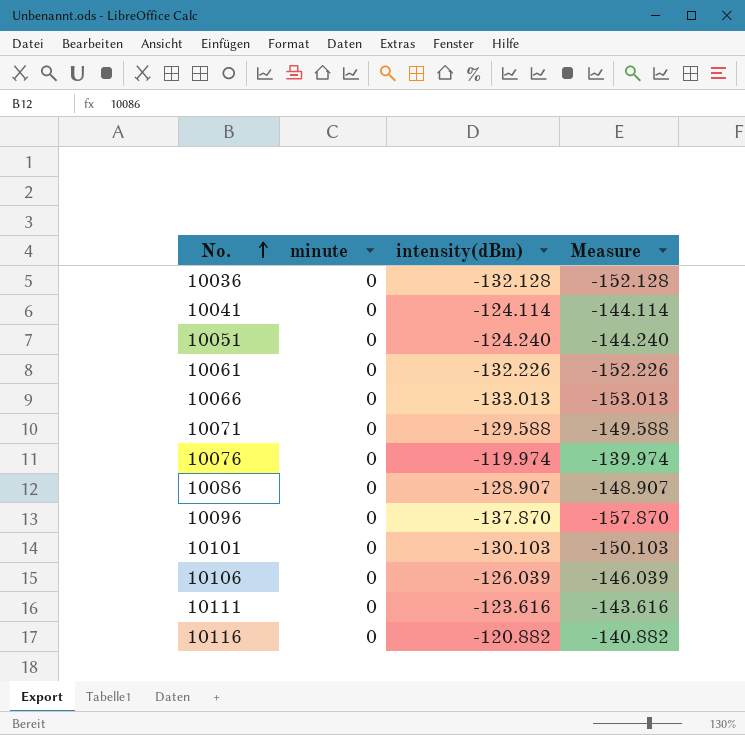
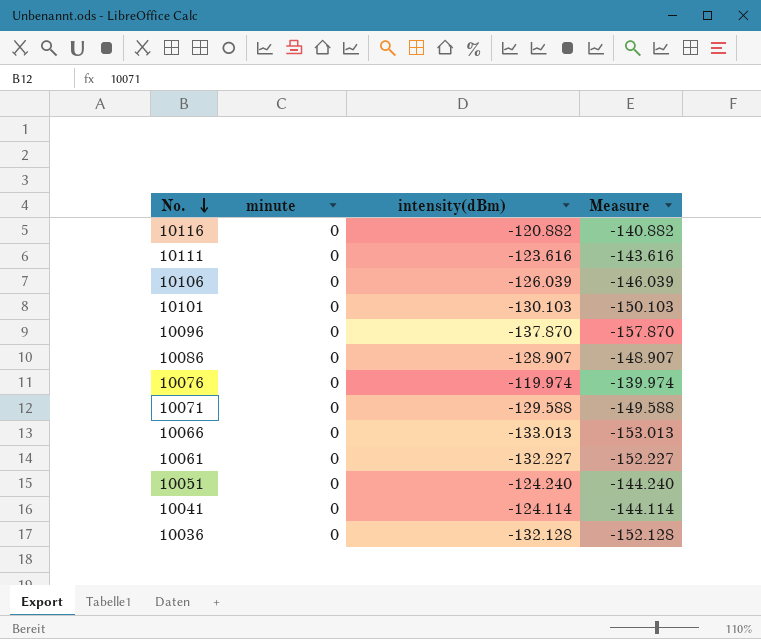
row order: No. ascending -> No. descending
10061 | intensity(dBm): -132.226 -> -132.227
10061 | Measure: -152.226 -> -152.227

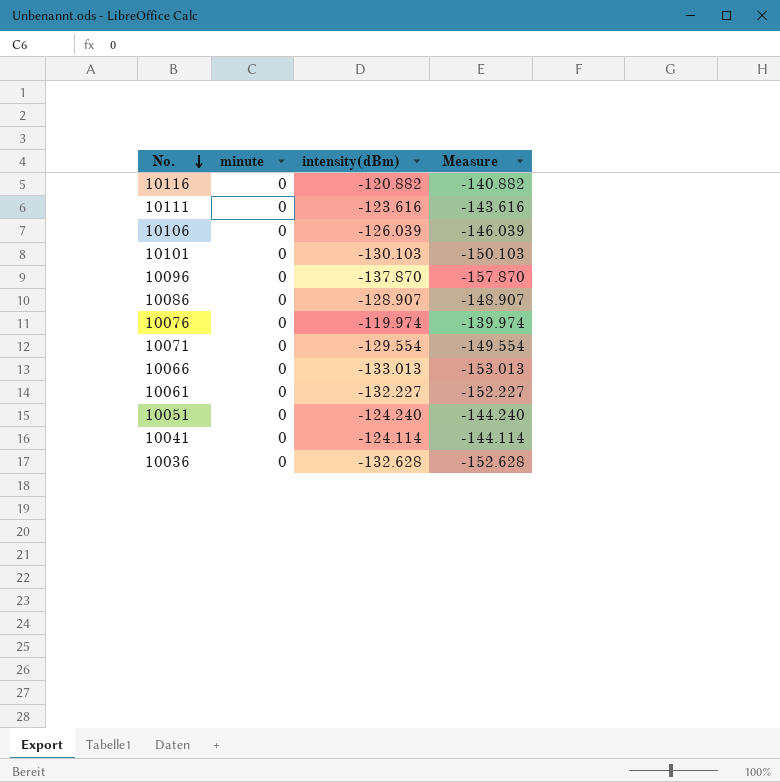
10071 | intensity(dBm): -129.588 -> -129.554
10071 | Measure: -149.588 -> -149.554
10036 | intensity(dBm): -132.128 -> -132.628
10036 | Measure: -152.128 -> -152.628

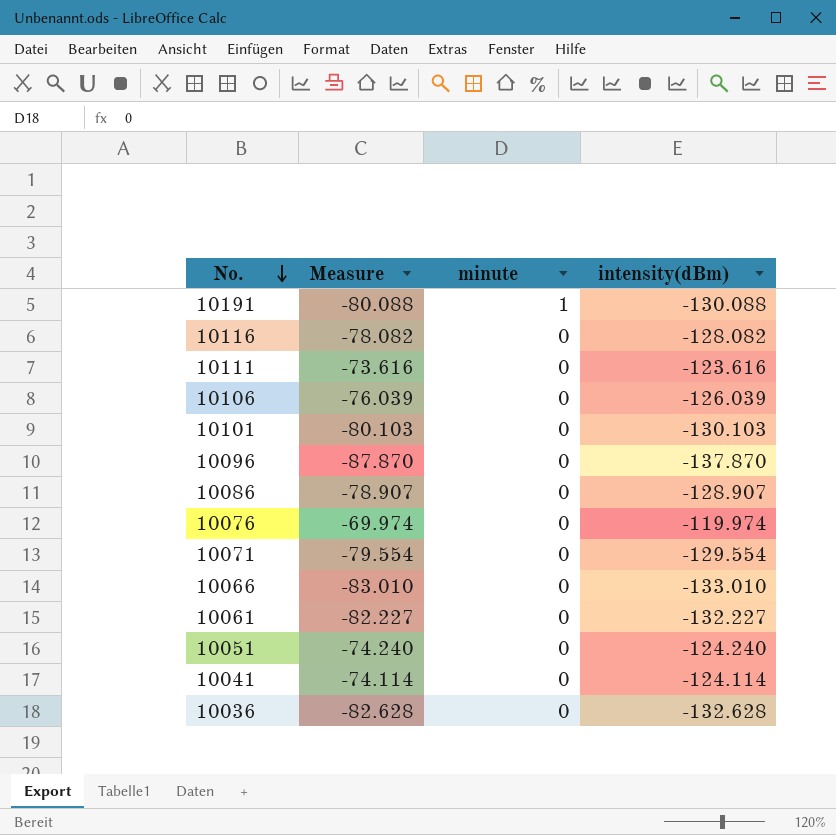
column Measure | formula: [intensity(dBm)] - 20 -> [intensity(dBm)] + 50
column Measure | position: 4 -> 2
row 10191: none -> -80.088 | 1 | -130.088
10116 | intensity(dBm): -120.882 -> -128.082
10066 | intensity(dBm): -133.013 -> -133.010

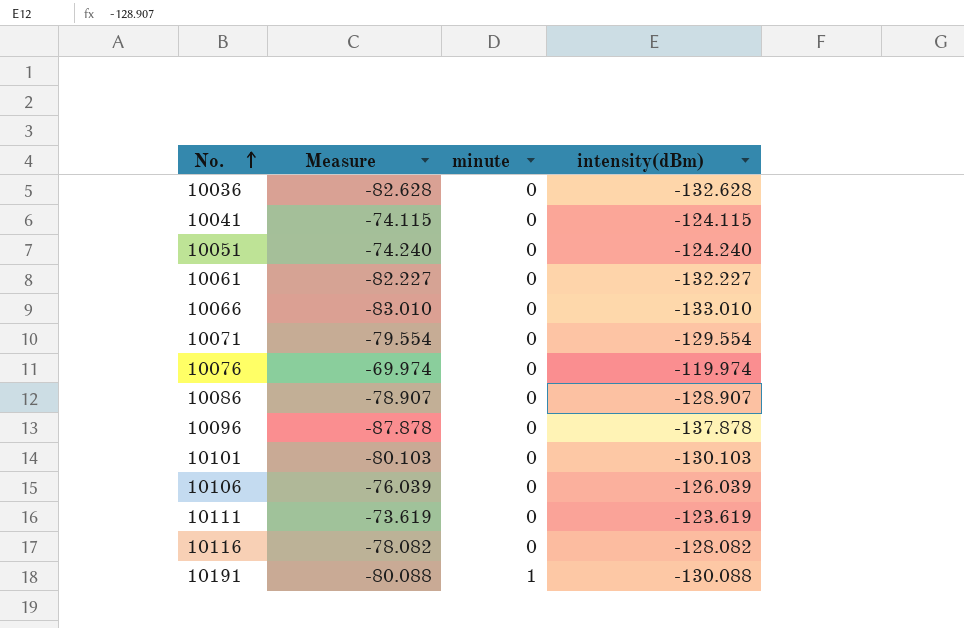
row order: No. descending -> No. ascending
10041 | Measure: -74.114 -> -74.115
10041 | intensity(dBm): -124.114 -> -124.115
10096 | Measure: -87.870 -> -87.878
10096 | intensity(dBm): -137.870 -> -137.878
10111 | Measure: -73.616 -> -73.619
10111 | intensity(dBm): -123.616 -> -123.619

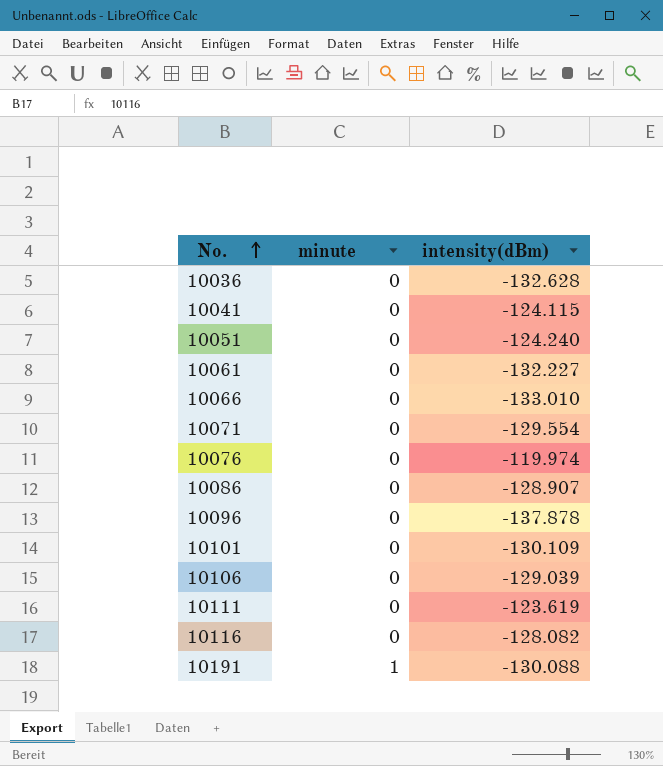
column Measure | formula: [intensity(dBm)] + 50 -> none
10101 | intensity(dBm): -130.103 -> -130.109
10106 | intensity(dBm): -126.039 -> -129.039

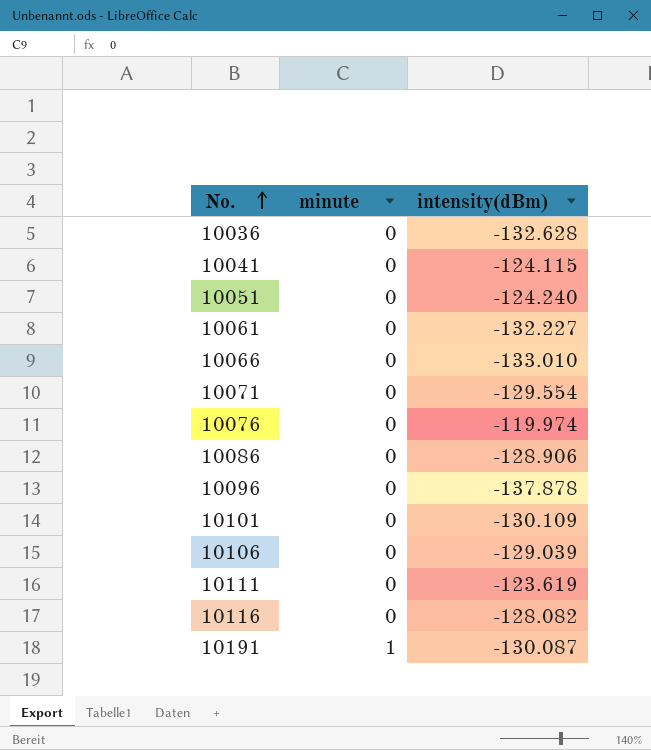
10086 | intensity(dBm): -128.907 -> -128.906
10191 | intensity(dBm): -130.088 -> -130.087

